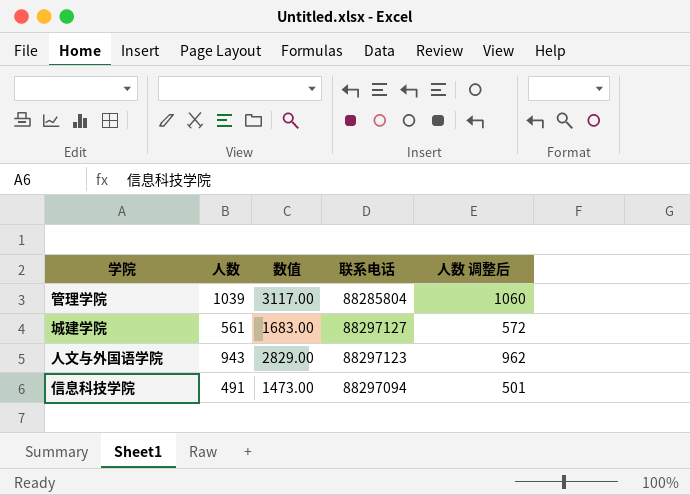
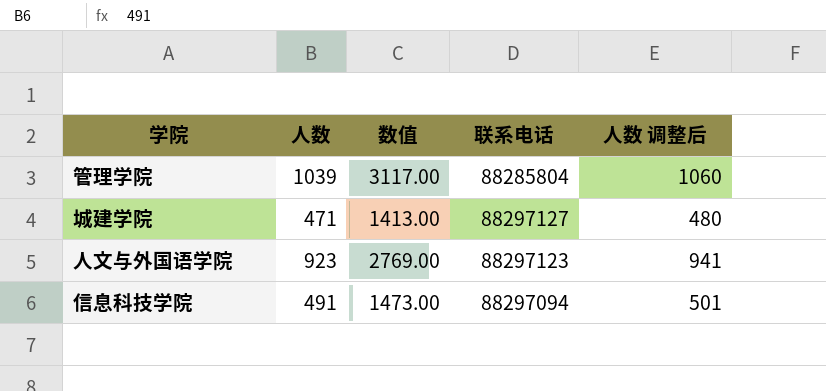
城建学院 | 人数: 561 -> 471
城建学院 | 数值: 1683.00 -> 1413.00
城建学院 | 人数 调整后: 572 -> 480
人文与外国语学院 | 人数: 943 -> 923
人文与外国语学院 | 数值: 2829.00 -> 2769.00
人文与外国语学院 | 人数 调整后: 962 -> 941

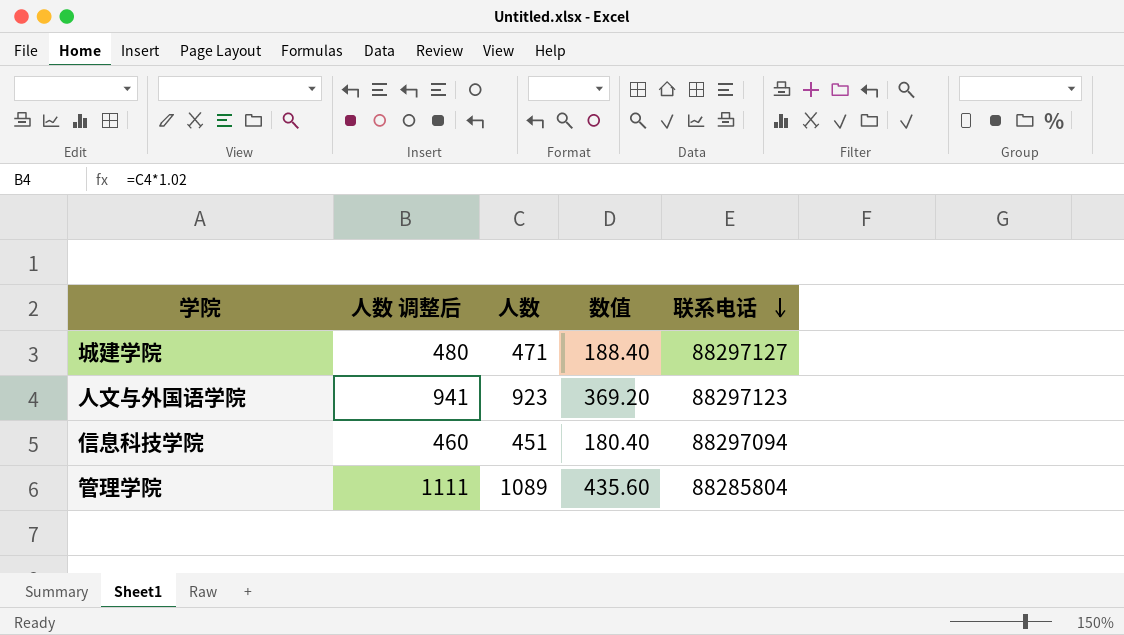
row order: none -> 联系电话 descending
column 人数 调整后 | position: 5 -> 2
column 数值 | formula: [人数] * 3 -> [人数] * 0.4
信息科技学院 | 人数 调整后: 501 -> 460
信息科技学院 | 人数: 491 -> 451
管理学院 | 人数 调整后: 1060 -> 1111
管理学院 | 人数: 1039 -> 1089

